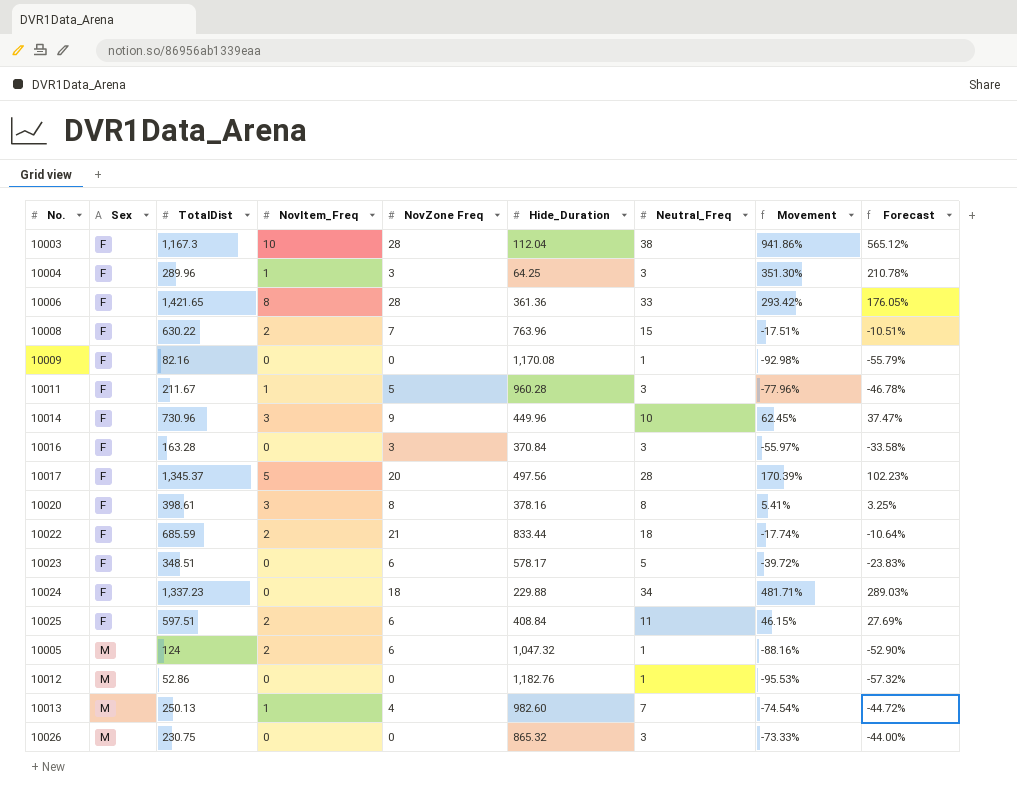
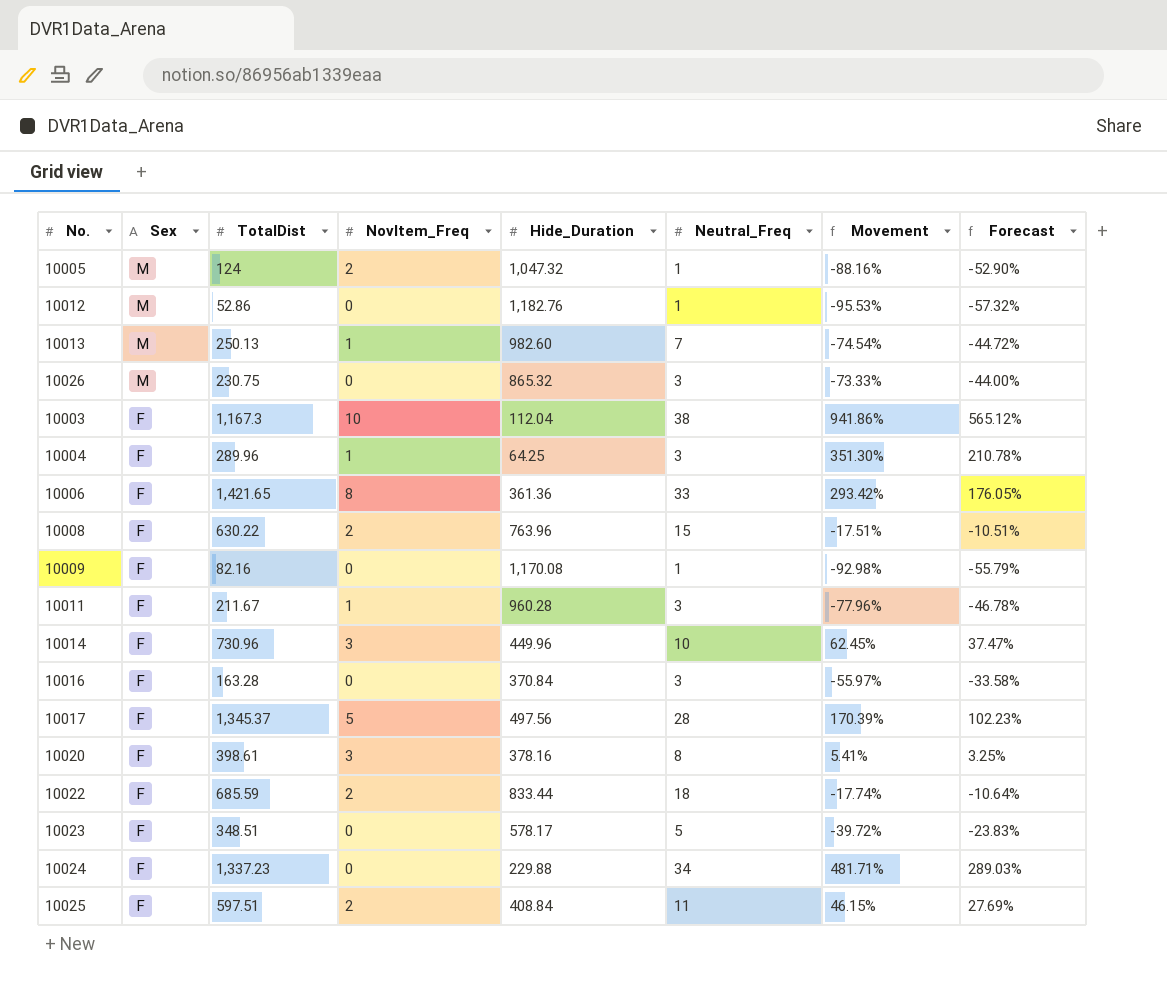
row order: Sex ascending -> Sex descending
column NovZone Freq | position: 5 -> none

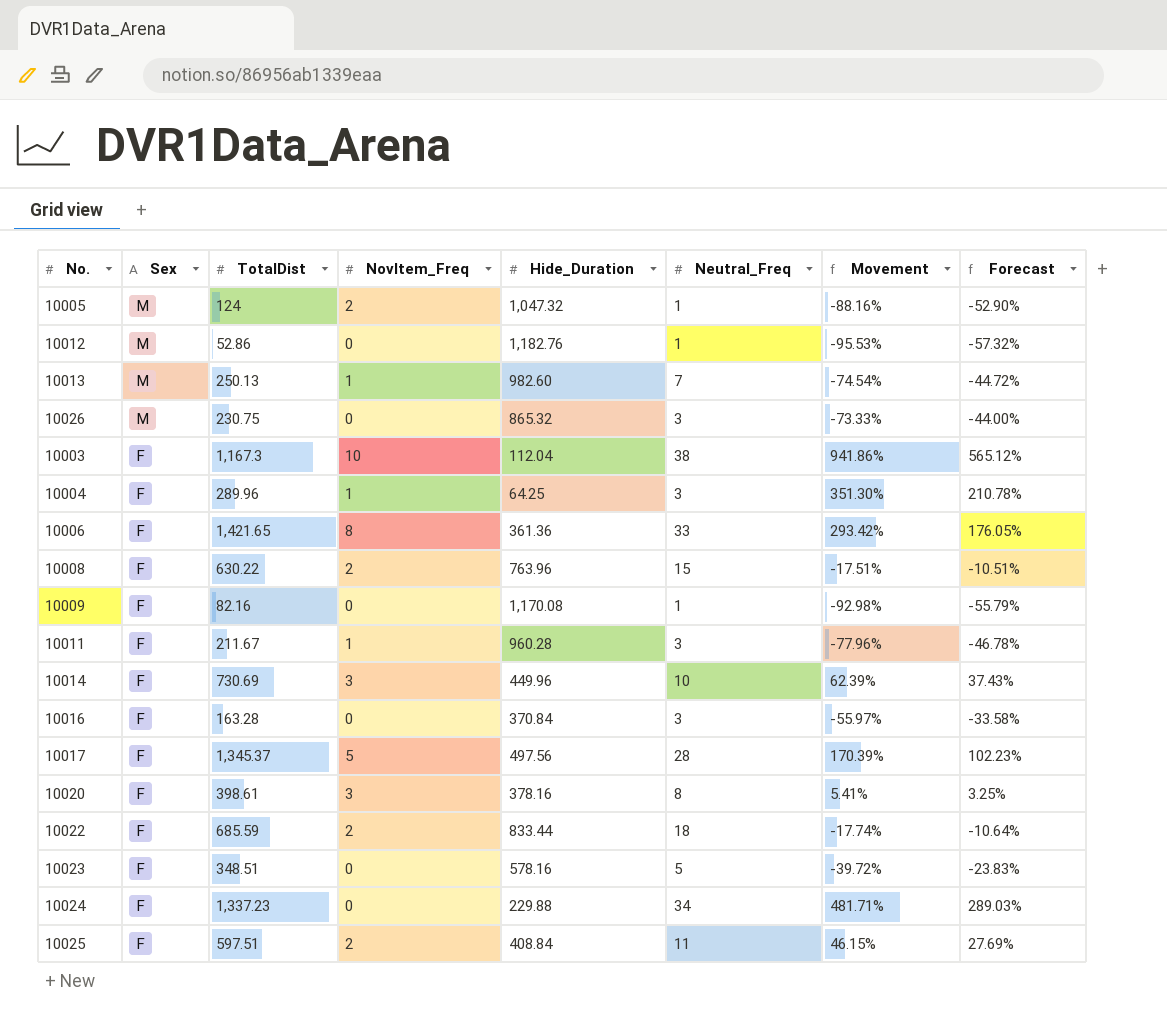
10014 | TotalDist: 730.96 -> 730.69
10014 | Movement: 62.45% -> 62.39%
10014 | Forecast: 37.47% -> 37.43%
10023 | Hide_Duration: 578.17 -> 578.16

